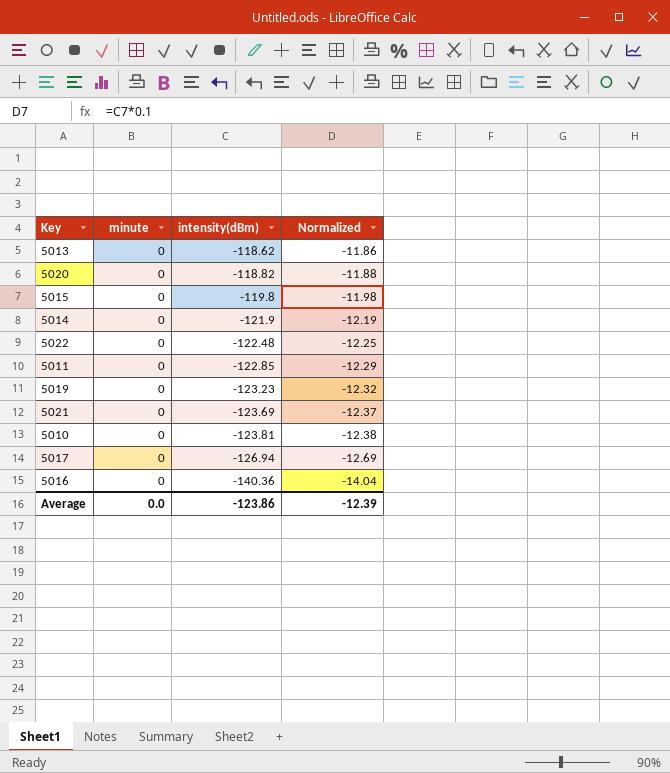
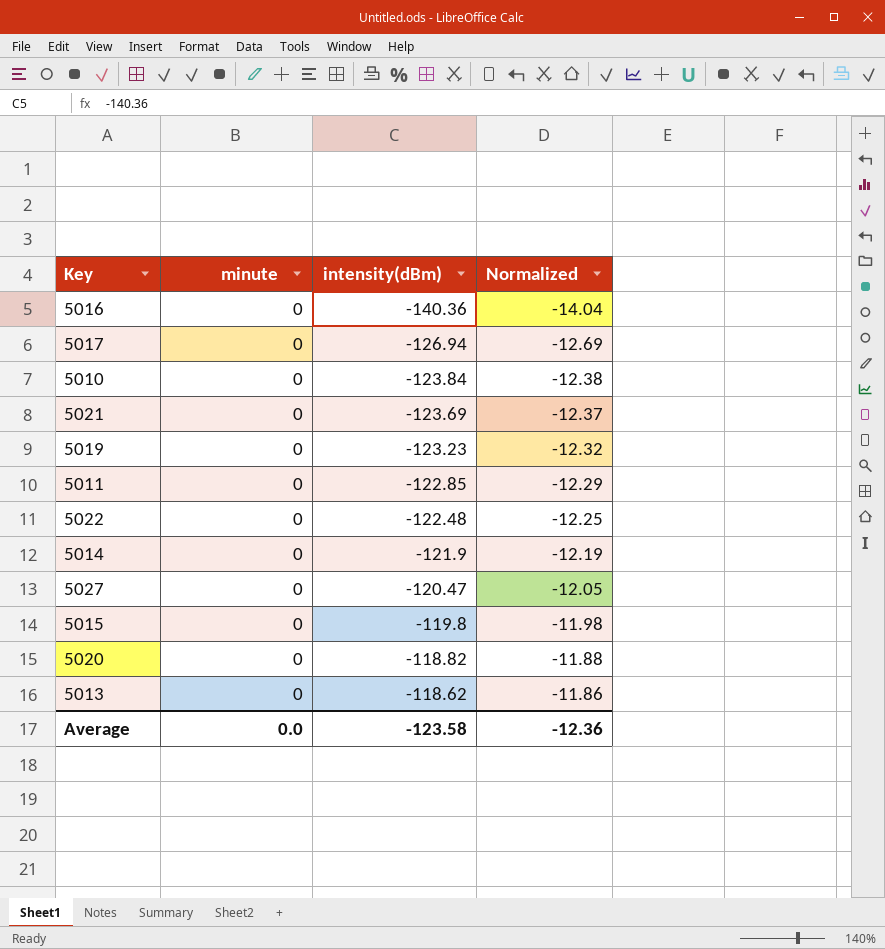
row order: intensity(dBm) descending -> intensity(dBm) ascending
5010 | intensity(dBm): -123.81 -> -123.84
row 5027: none -> 0 | -120.47 | -12.05
Average | intensity(dBm): -123.86 -> -123.58
Average | Normalized: -12.39 -> -12.36

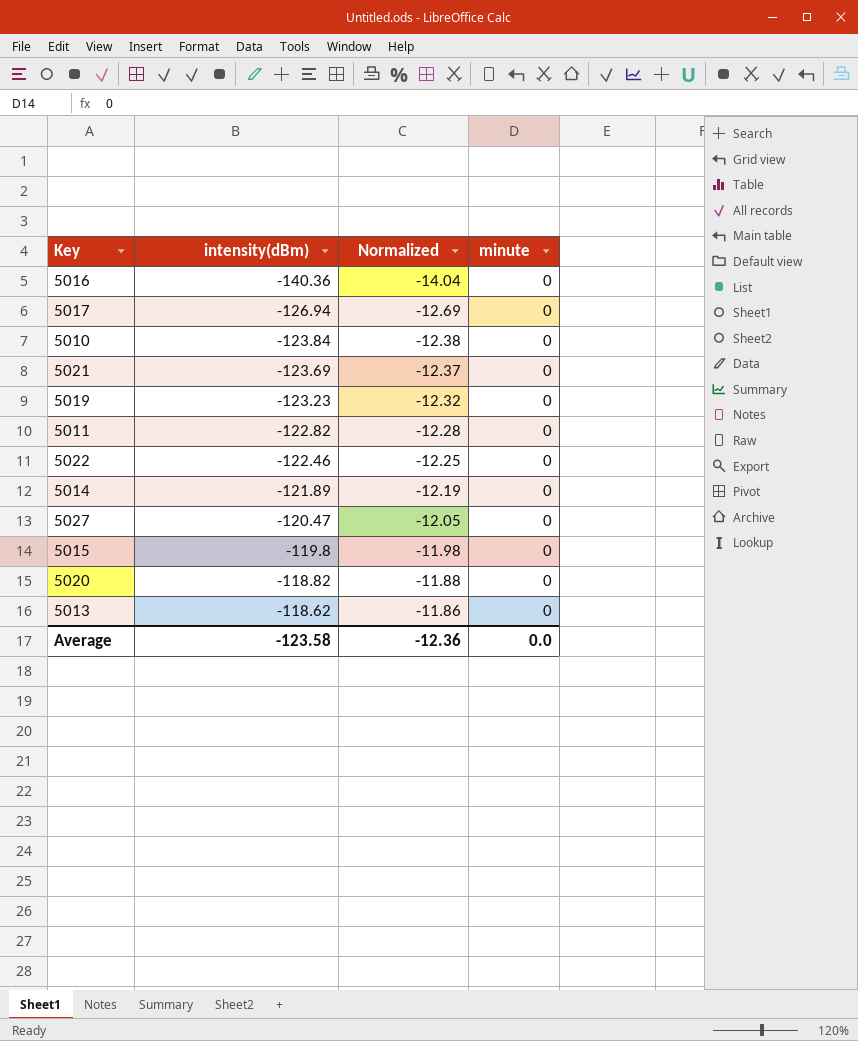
column minute | position: 2 -> 4
5011 | intensity(dBm): -122.85 -> -122.82
5011 | Normalized: -12.29 -> -12.28
5022 | intensity(dBm): -122.48 -> -122.46
5014 | intensity(dBm): -121.9 -> -121.89

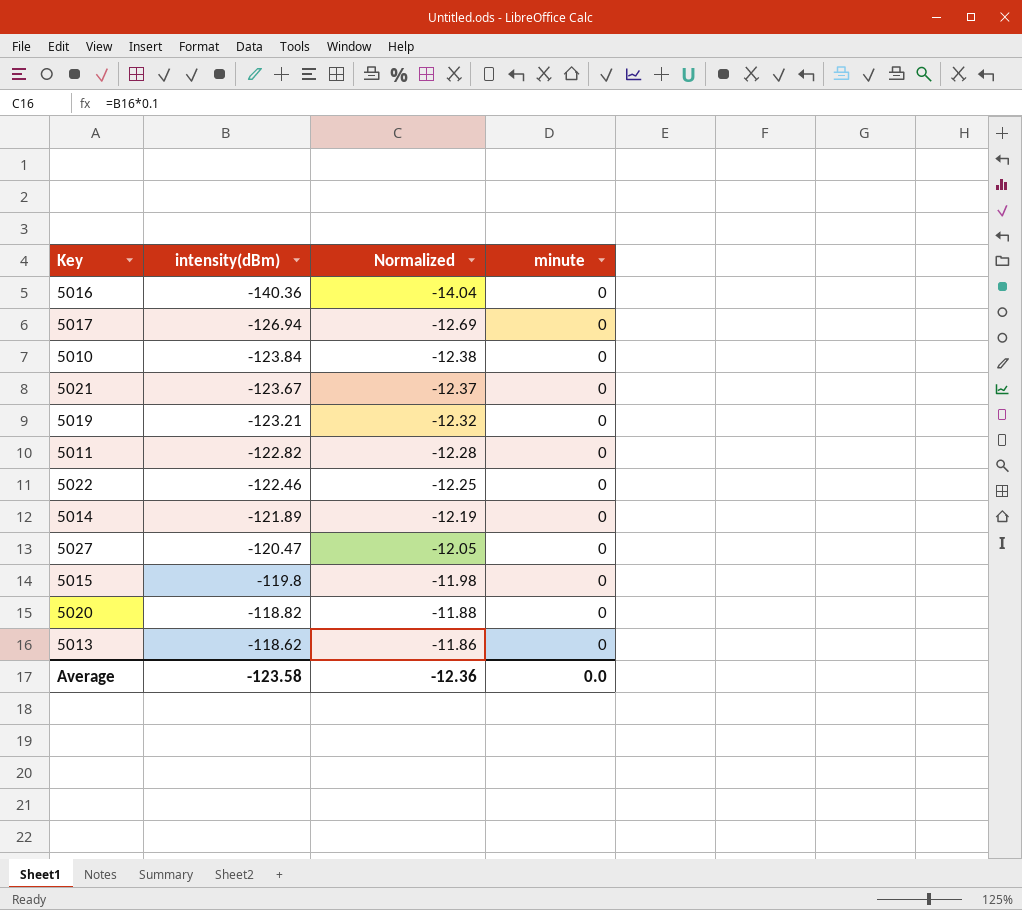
5021 | intensity(dBm): -123.69 -> -123.67
5019 | intensity(dBm): -123.23 -> -123.21

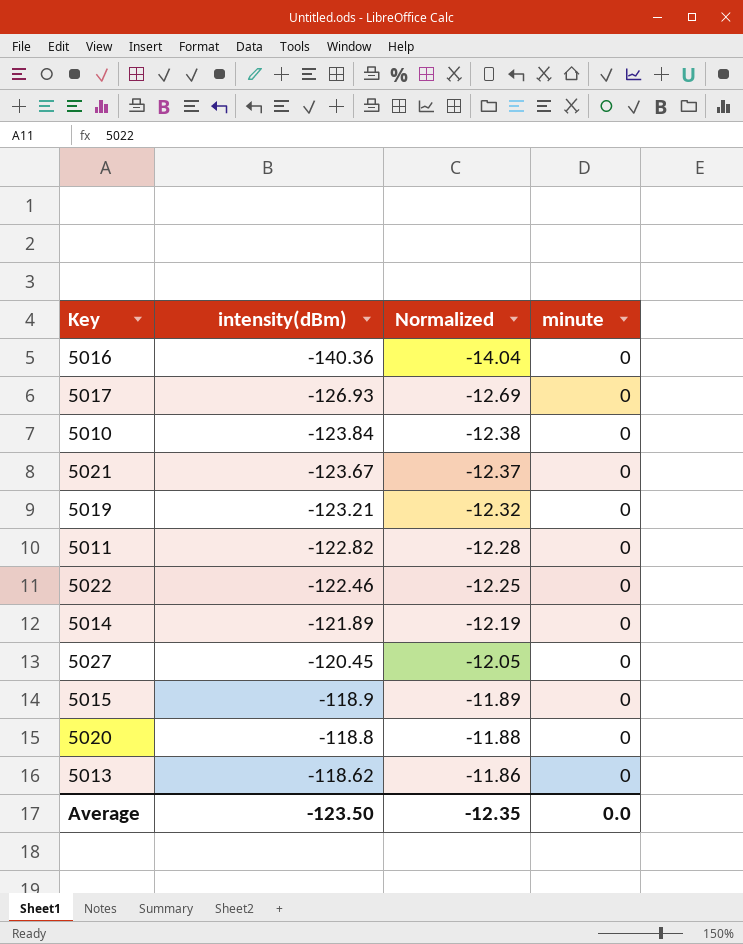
5017 | intensity(dBm): -126.94 -> -126.93
5027 | intensity(dBm): -120.47 -> -120.45
5015 | intensity(dBm): -119.8 -> -118.9
5015 | Normalized: -11.98 -> -11.89
5020 | intensity(dBm): -118.82 -> -118.8
Average | intensity(dBm): -123.58 -> -123.50
Average | Normalized: -12.36 -> -12.35

